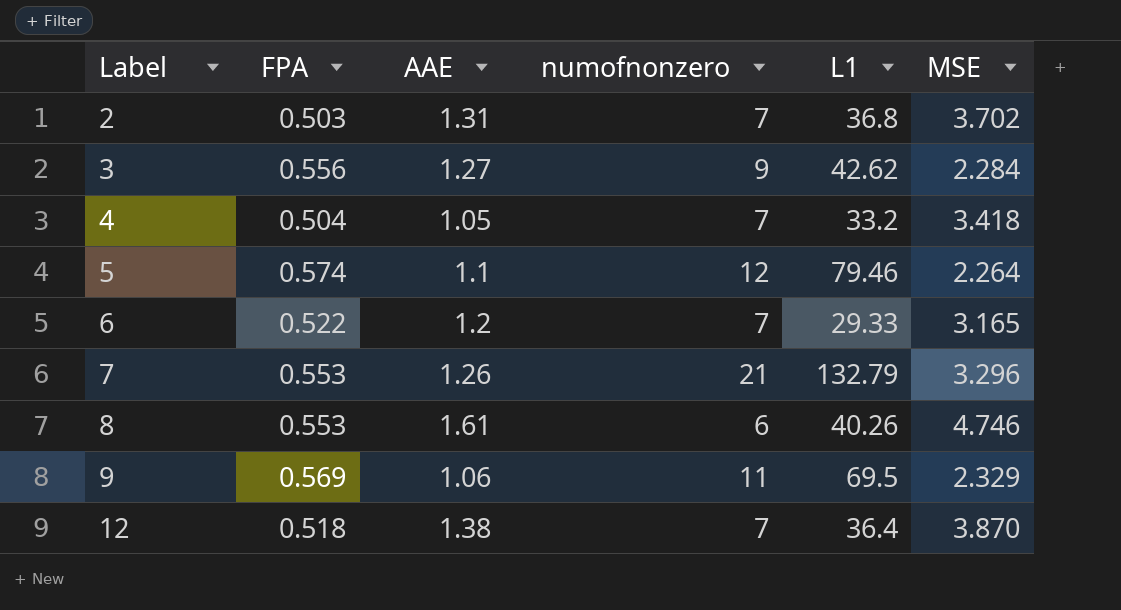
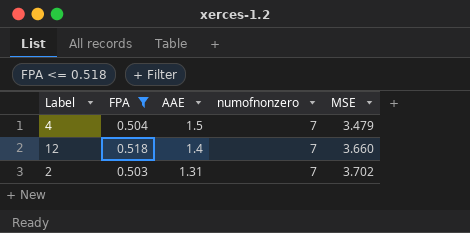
filter: none -> FPA <= 0.518
row order: Label ascending -> AAE descending
column L1 | position: 5 -> none
4 | AAE: 1.05 -> 1.5
4 | MSE: 3.418 -> 3.479
12 | AAE: 1.38 -> 1.4
12 | MSE: 3.870 -> 3.660

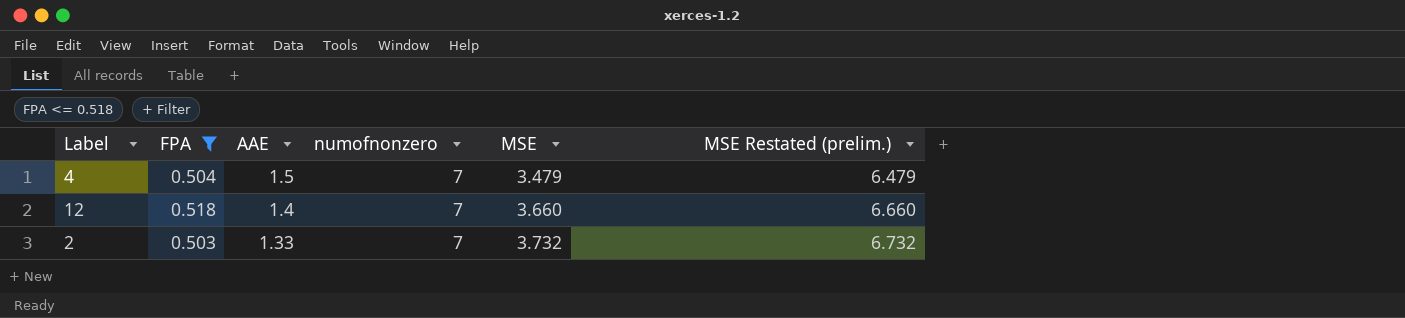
column MSE Restated (prelim.) | formula: none -> [MSE] + 3
2 | AAE: 1.31 -> 1.33
2 | MSE: 3.702 -> 3.732

